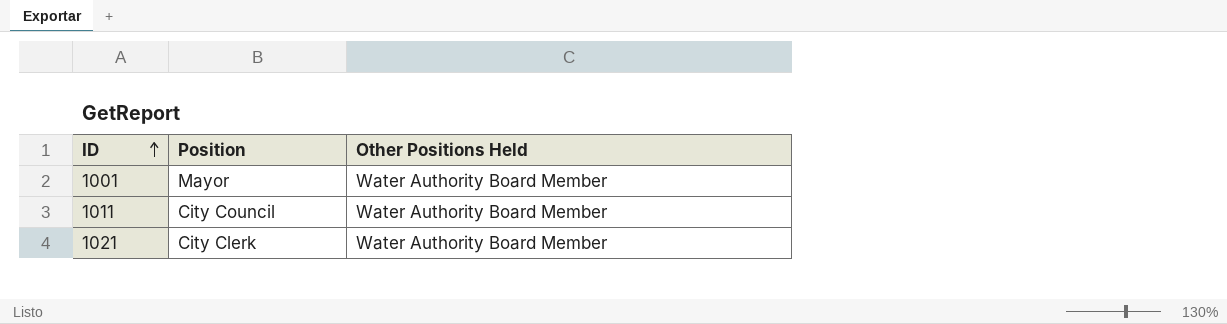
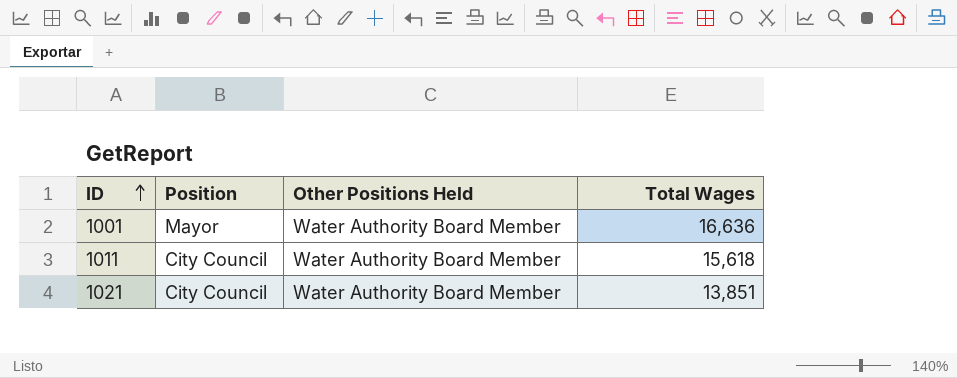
column Total Wages | position: none -> 4
1021 | Position: City Clerk -> City Council

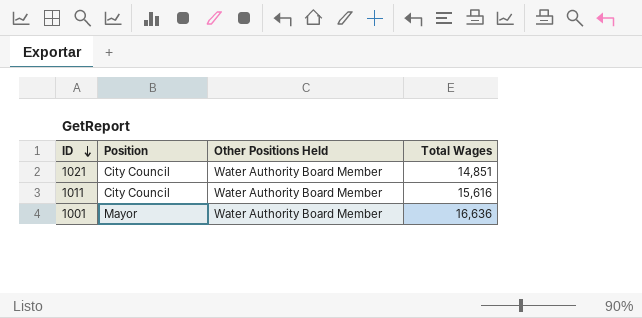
row order: ID ascending -> ID descending
1021 | Total Wages: 13,851 -> 14,851
1011 | Total Wages: 15,618 -> 15,616

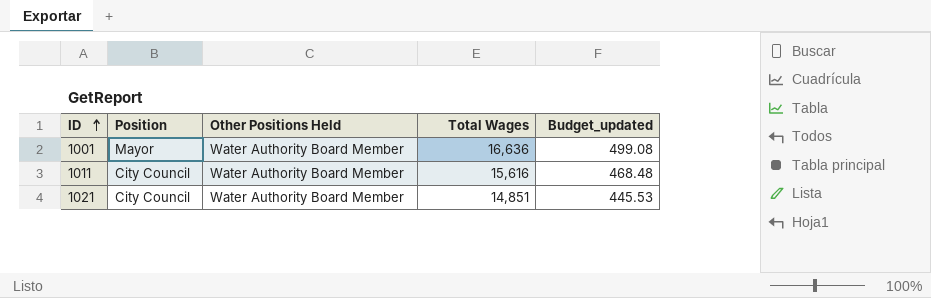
row order: ID descending -> ID ascending
column Budget_updated | formula: none -> [Total Wages] * 0.03

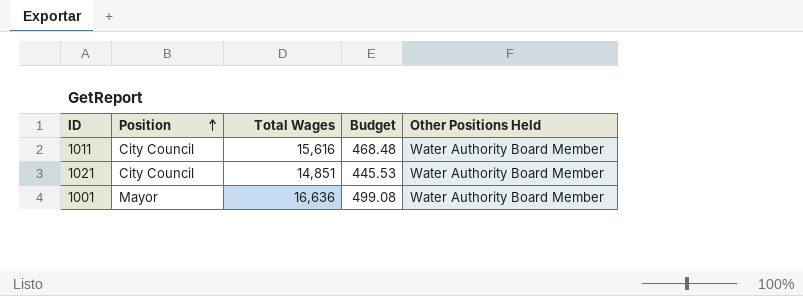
row order: ID ascending -> Position ascending
column name: Budget_updated -> Budget
column Other Positions Held | position: 3 -> 5

